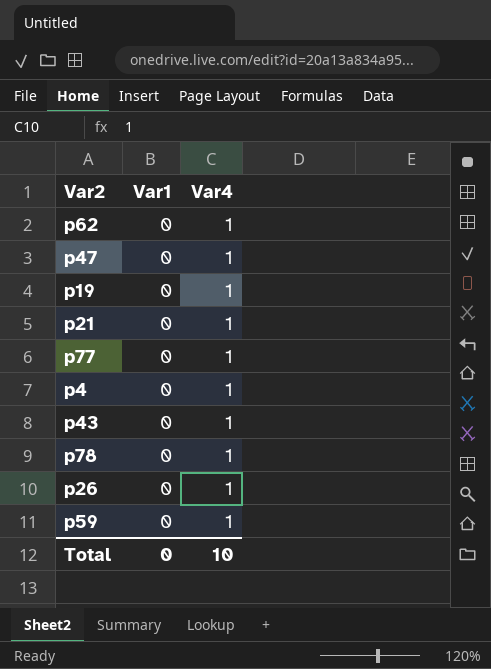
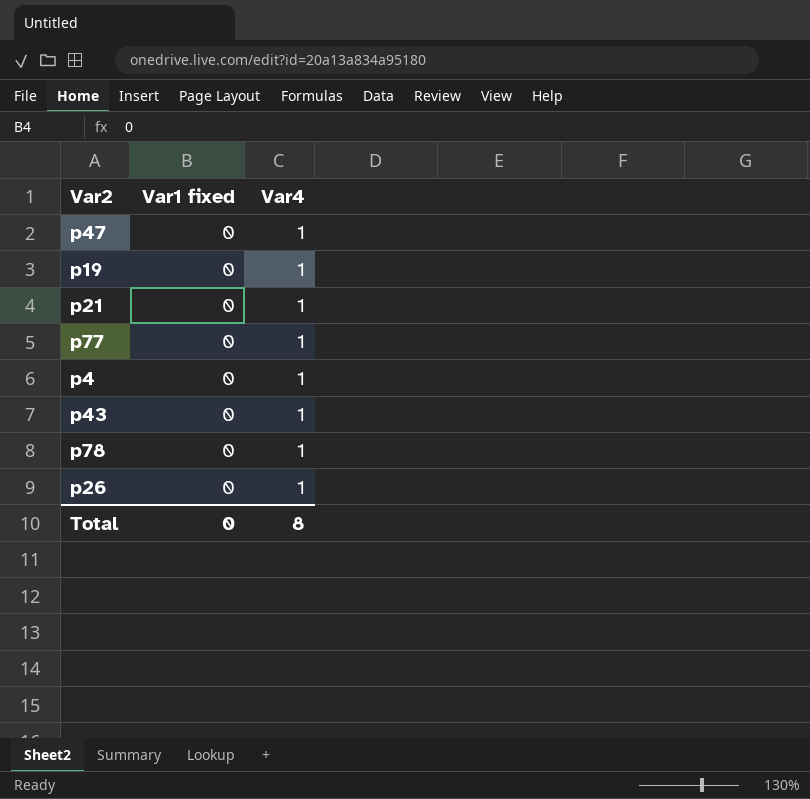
column name: Var1 -> Var1 fixed
row p62: 0 | 1 -> none
row p59: 0 | 1 -> none
Total | Var4: 10 -> 8

